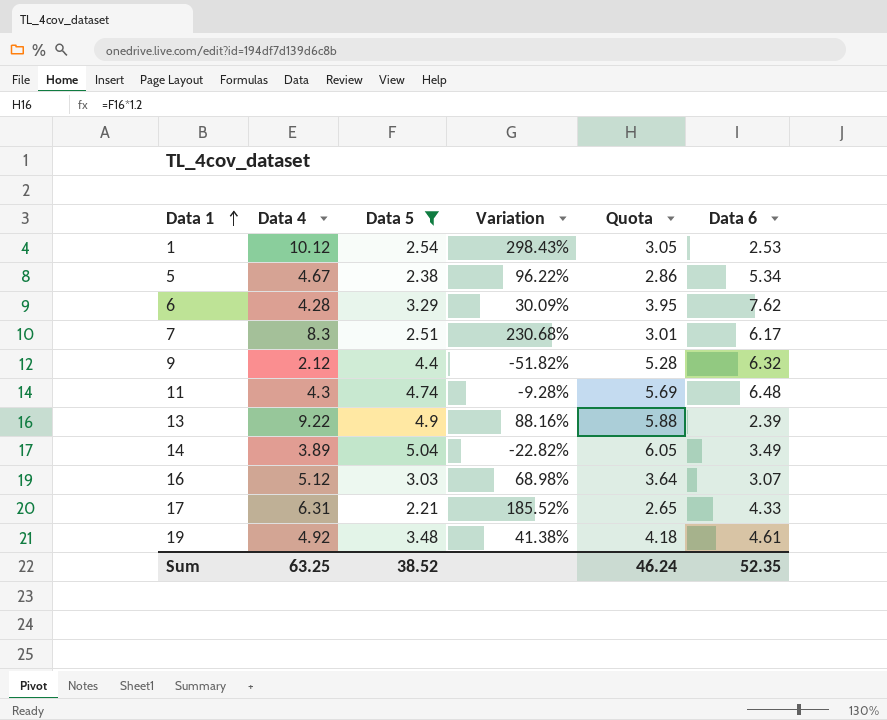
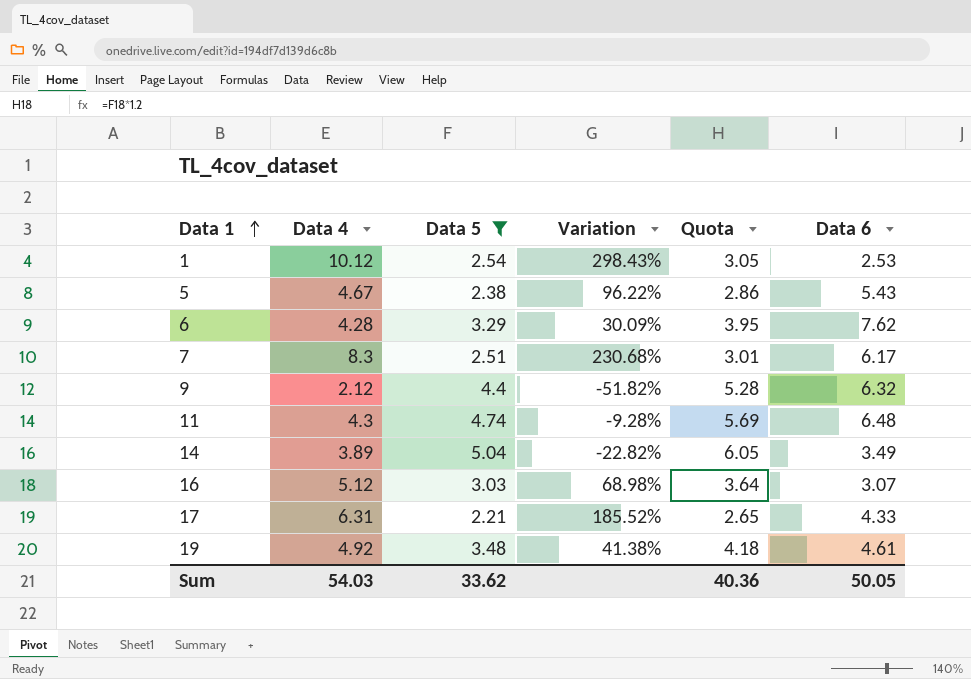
row 13: 9.22 | 4.9 | 88.16% | 5.88 | 2.39 -> none
5 | Data 6: 5.34 -> 5.43
Sum | Data 4: 63.25 -> 54.03
Sum | Data 5: 38.52 -> 33.62
Sum | Quota: 46.24 -> 40.36
Sum | Data 6: 52.35 -> 50.05

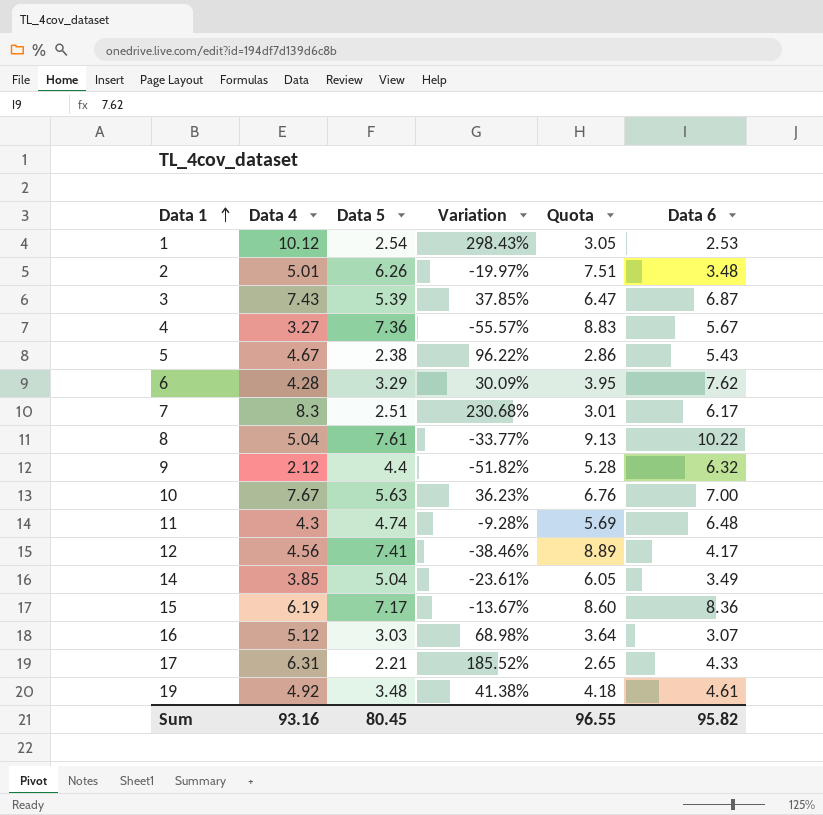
filter: Data 5 <= 5.04 -> none
14 | Data 4: 3.89 -> 3.85
14 | Variation: -22.82% -> -23.61%
Sum | Data 4: 54.03 -> 93.16
Sum | Data 5: 33.62 -> 80.45
Sum | Quota: 40.36 -> 96.55
Sum | Data 6: 50.05 -> 95.82

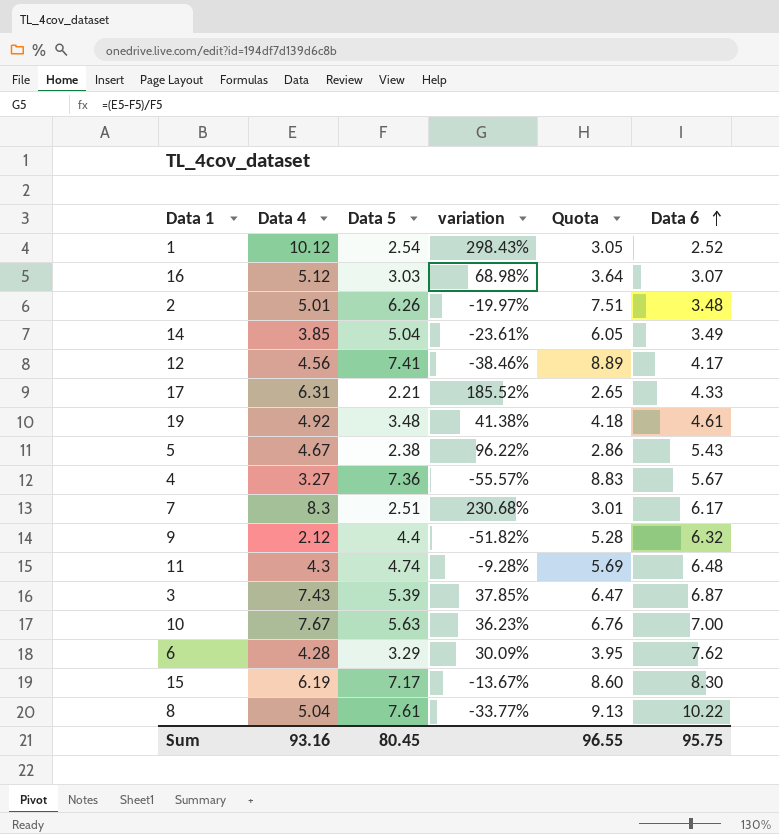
row order: Data 1 ascending -> Data 6 ascending
column name: Variation -> variation
1 | Data 6: 2.53 -> 2.52
15 | Data 6: 8.36 -> 8.30
Sum | Data 6: 95.82 -> 95.75

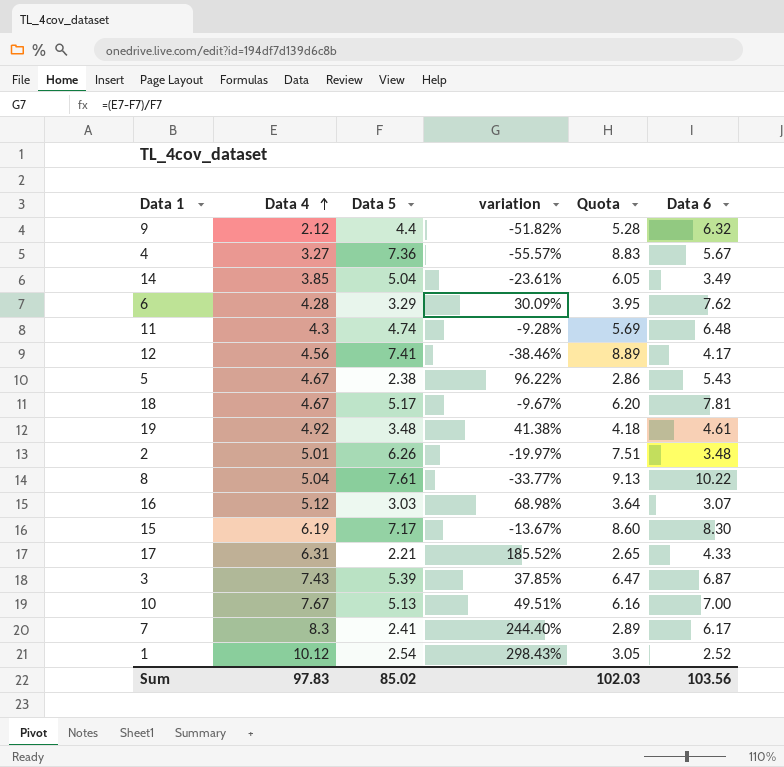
row order: Data 6 ascending -> Data 4 ascending
row 18: none -> 4.67 | 5.17 | -9.67% | 6.20 | 7.81
10 | Data 5: 5.63 -> 5.13
10 | variation: 36.23% -> 49.51%
10 | Quota: 6.76 -> 6.16
7 | Data 5: 2.51 -> 2.41
7 | variation: 230.68% -> 244.40%
7 | Quota: 3.01 -> 2.89
Sum | Data 4: 93.16 -> 97.83
Sum | Data 5: 80.45 -> 85.02
Sum | Quota: 96.55 -> 102.03
Sum | Data 6: 95.75 -> 103.56

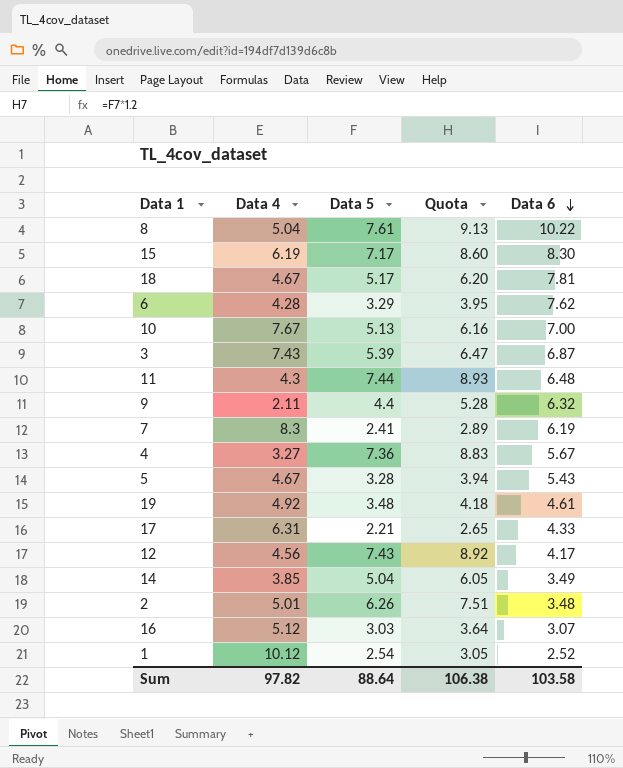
row order: Data 4 ascending -> Data 6 descending
column variation | formula: ([Data 4] - [Data 5]) / [Data 5] -> none
11 | Data 5: 4.74 -> 7.44
11 | Quota: 5.69 -> 8.93
9 | Data 4: 2.12 -> 2.11
7 | Data 6: 6.17 -> 6.19
5 | Data 5: 2.38 -> 3.28
5 | Quota: 2.86 -> 3.94
12 | Data 5: 7.41 -> 7.43
12 | Quota: 8.89 -> 8.92
Sum | Data 4: 97.83 -> 97.82
Sum | Data 5: 85.02 -> 88.64
Sum | Quota: 102.03 -> 106.38
Sum | Data 6: 103.56 -> 103.58

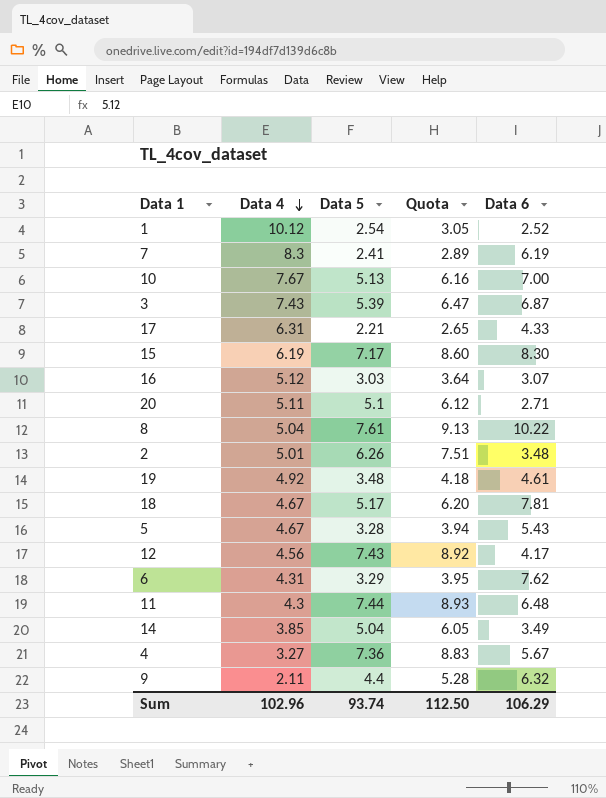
row order: Data 6 descending -> Data 4 descending
row 20: none -> 5.11 | 5.1 | 6.12 | 2.71
6 | Data 4: 4.28 -> 4.31
Sum | Data 4: 97.82 -> 102.96
Sum | Data 5: 88.64 -> 93.74
Sum | Quota: 106.38 -> 112.50
Sum | Data 6: 103.58 -> 106.29

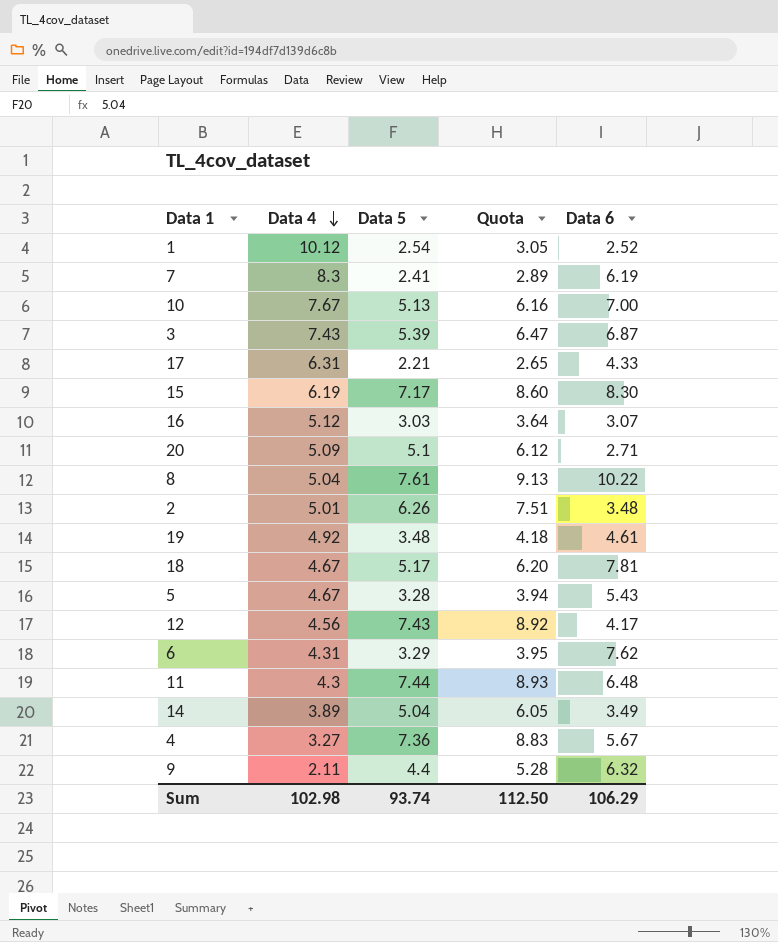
20 | Data 4: 5.11 -> 5.09
14 | Data 4: 3.85 -> 3.89
Sum | Data 4: 102.96 -> 102.98

